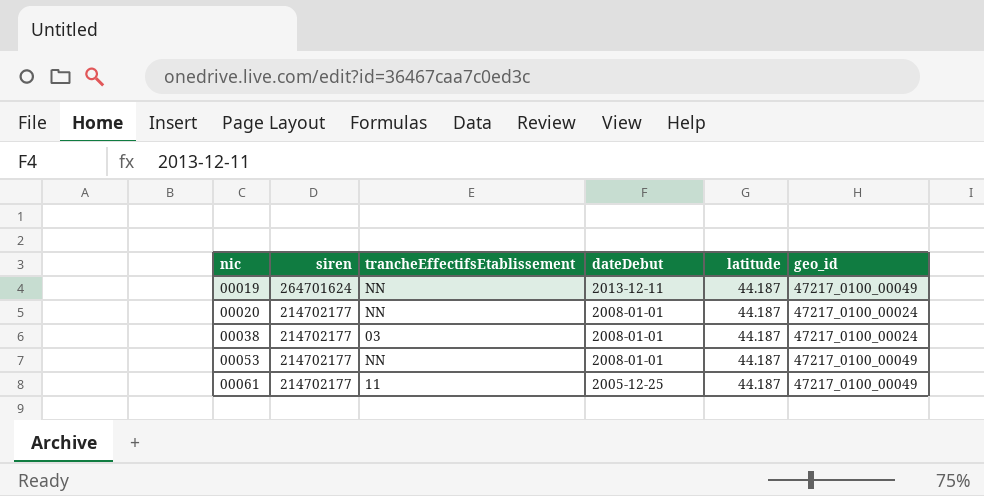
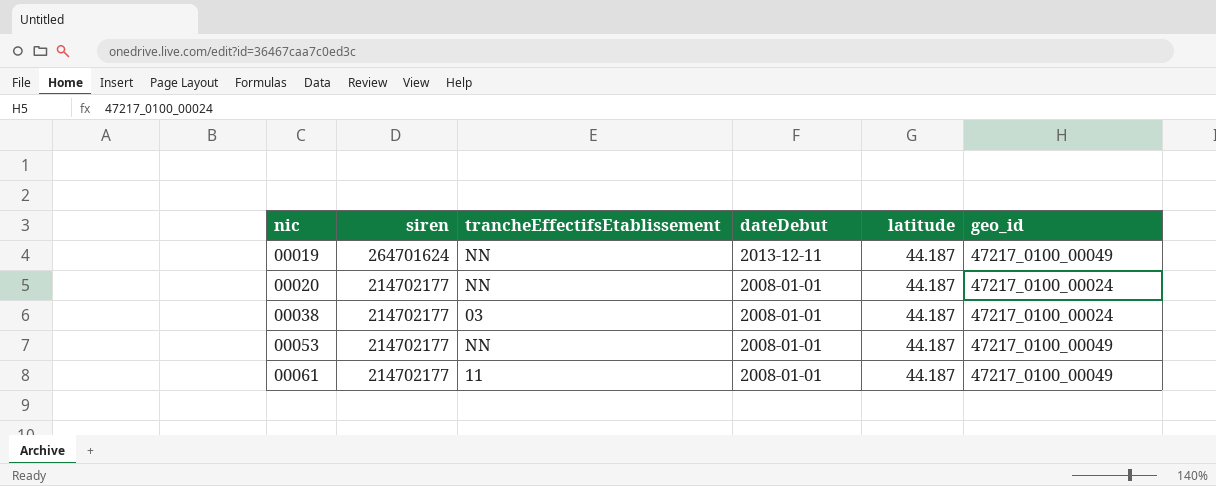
00061 | dateDebut: 2005-12-25 -> 2008-01-01

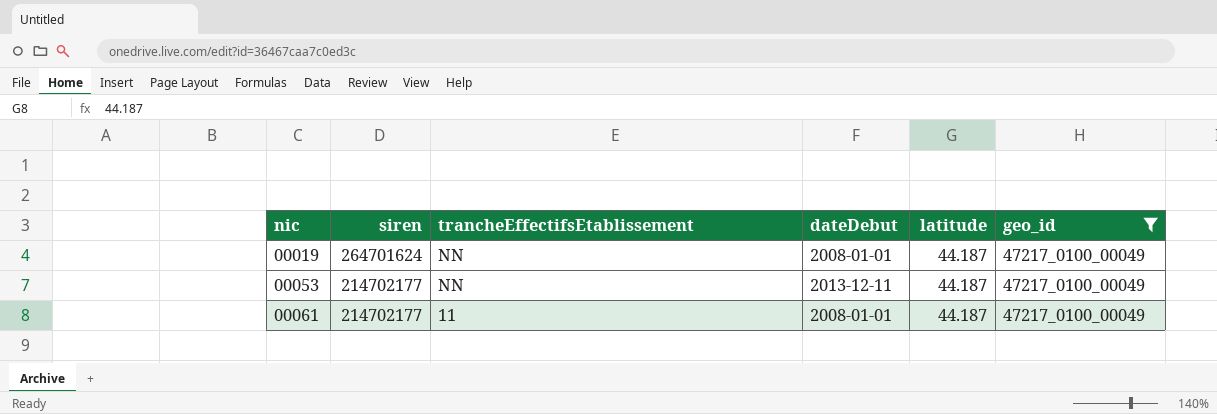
filter: none -> geo_id = 47217_0100_00049
00019 | dateDebut: 2013-12-11 -> 2008-01-01
00053 | dateDebut: 2008-01-01 -> 2013-12-11

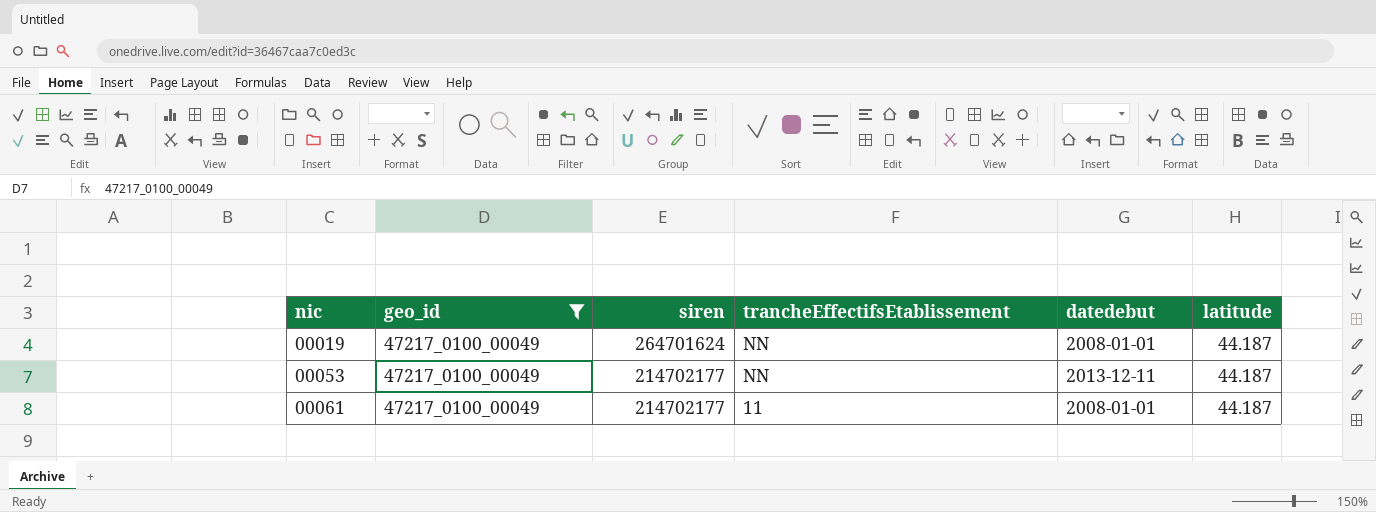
column geo_id | position: 6 -> 2
column name: dateDebut -> datedebut

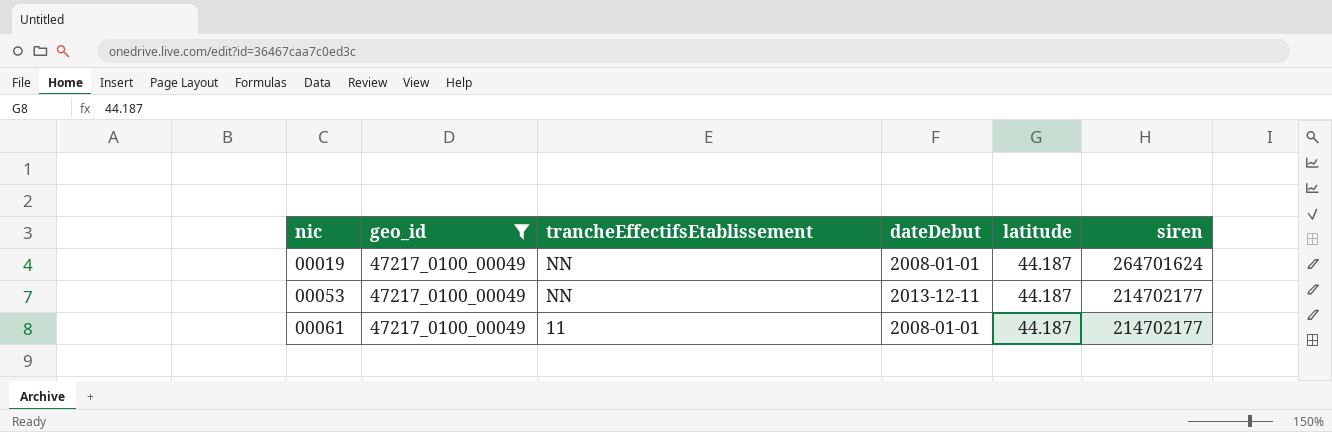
column name: datedebut -> dateDebut
column siren | position: 3 -> 6

